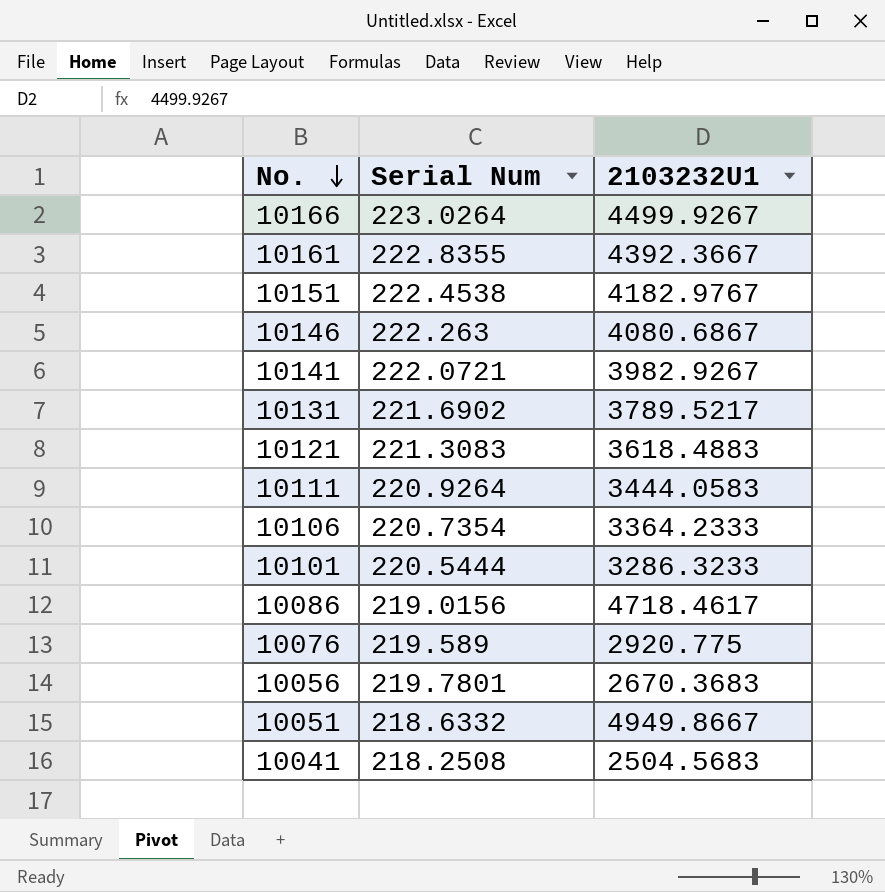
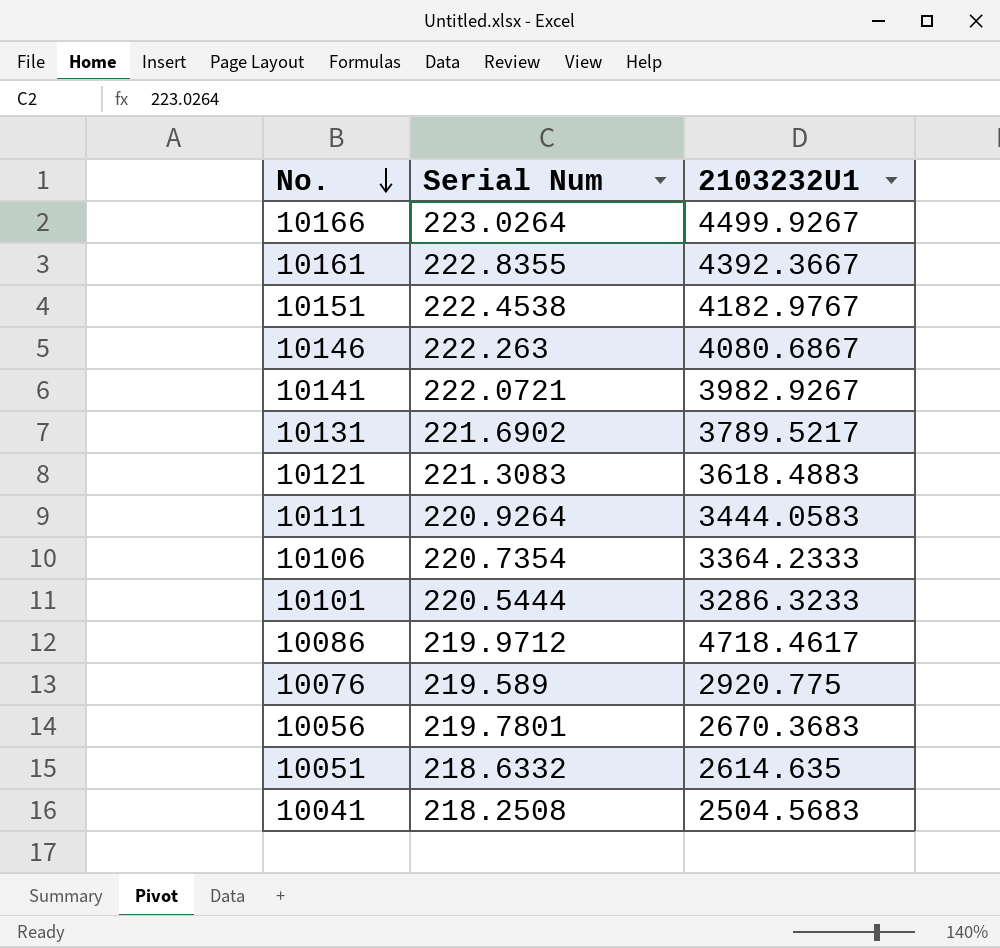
10086 | Serial Num: 219.0156 -> 219.9712
10051 | 2103232U1: 4949.8667 -> 2614.635

